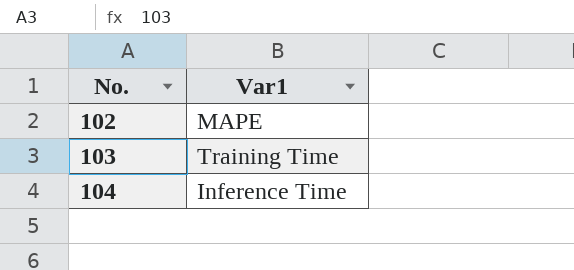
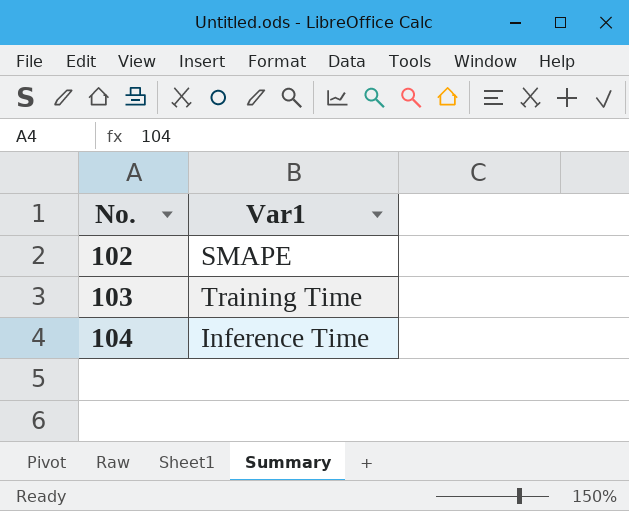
102 | Var1: MAPE -> SMAPE

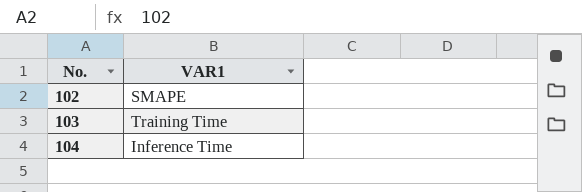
column name: Var1 -> VAR1

